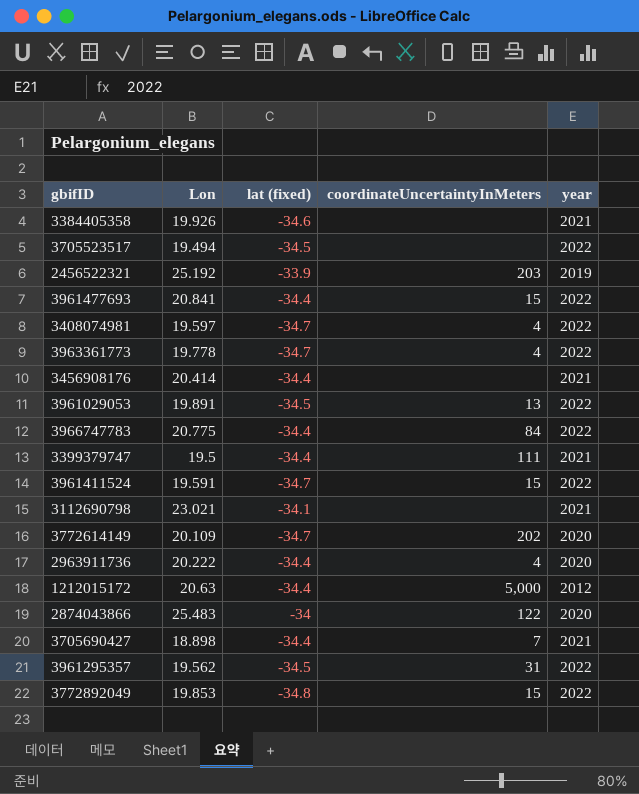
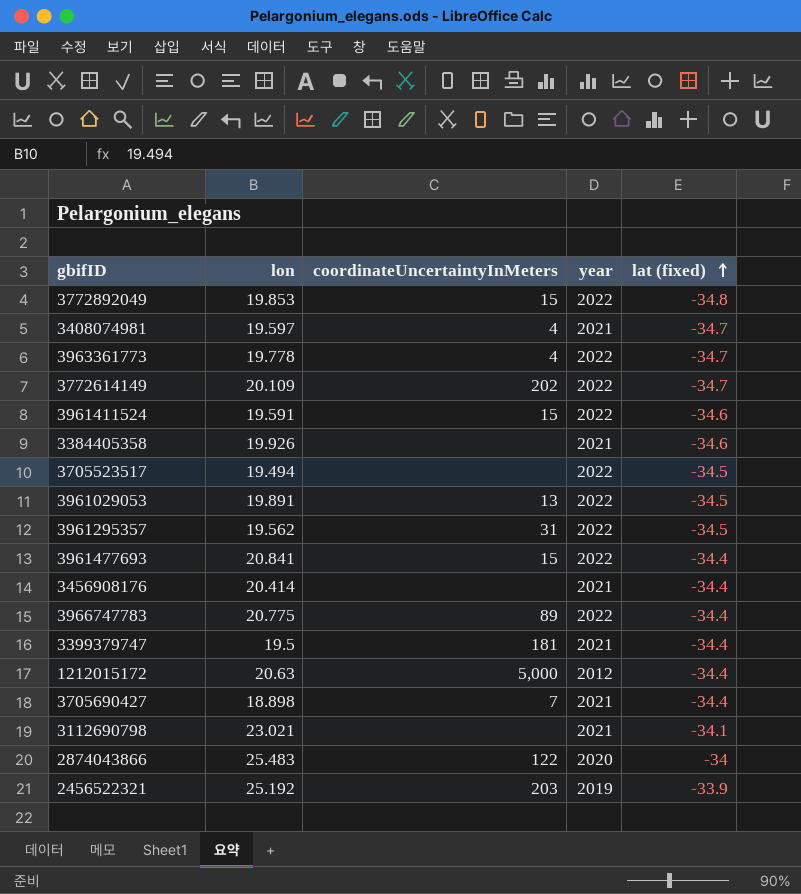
row order: none -> lat (fixed) ascending
column name: Lon -> lon
column lat (fixed) | position: 3 -> 5
row 2963911736: 20.222 | -34.4 | 4 | 2020 -> none
3408074981 | year: 2022 -> 2021
3772614149 | year: 2020 -> 2022
3961411524 | lat (fixed): -34.7 -> -34.6
3966747783 | coordinateUncertaintyInMeters: 84 -> 89
3399379747 | coordinateUncertaintyInMeters: 111 -> 181

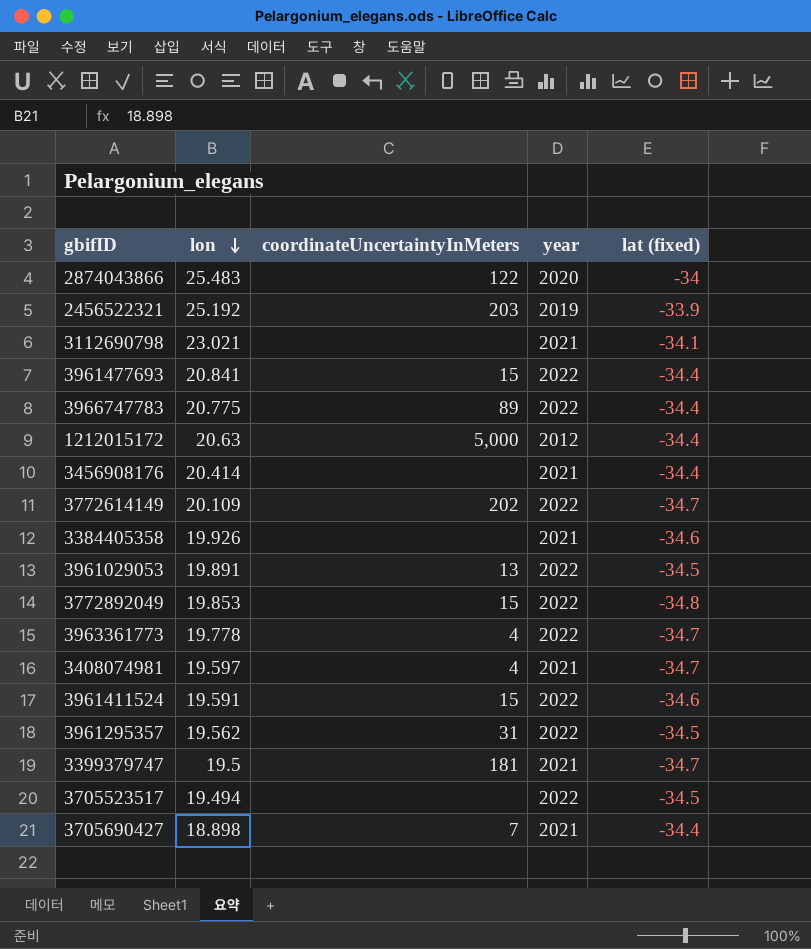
row order: lat (fixed) ascending -> lon descending
3399379747 | lat (fixed): -34.4 -> -34.7

